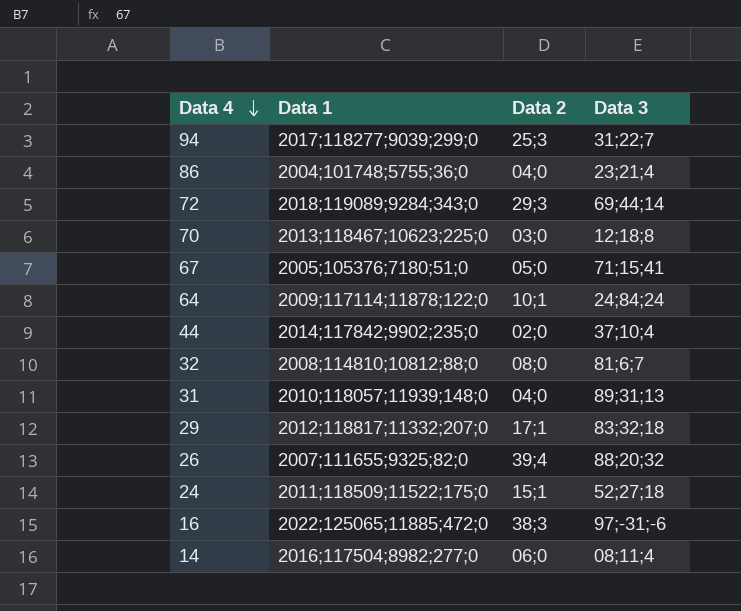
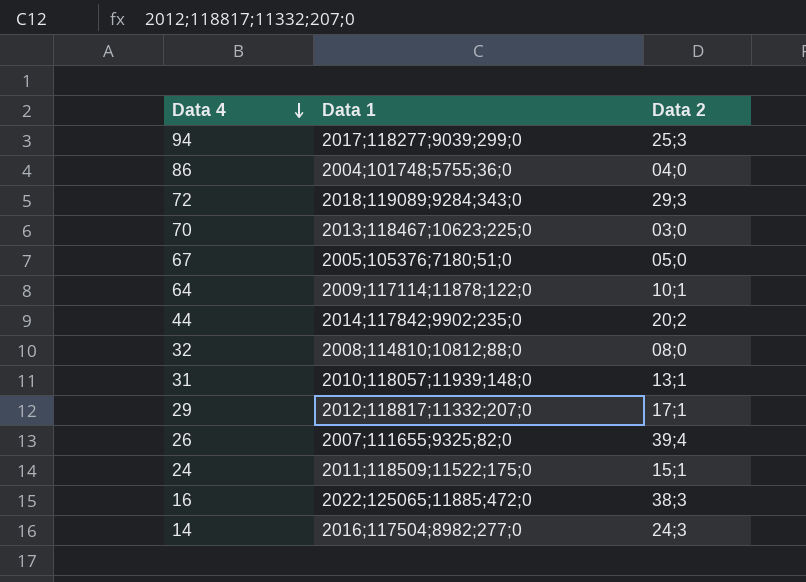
column Data 3 | position: 4 -> none
44 | Data 2: 02;0 -> 20;2
31 | Data 2: 04;0 -> 13;1
14 | Data 2: 06;0 -> 24;3

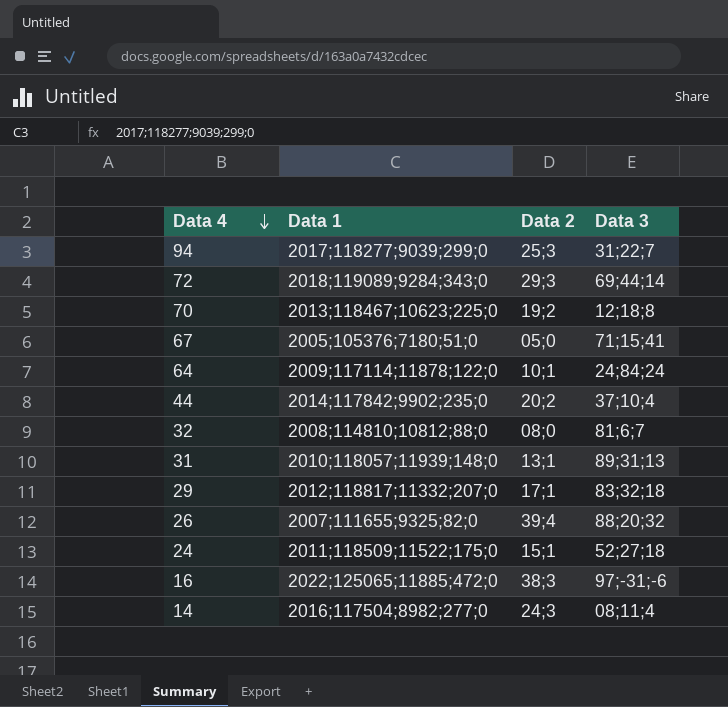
column Data 3 | position: none -> 4
row 86: 2004;101748;5755;36;0 | 04;0 -> none
70 | Data 2: 03;0 -> 19;2

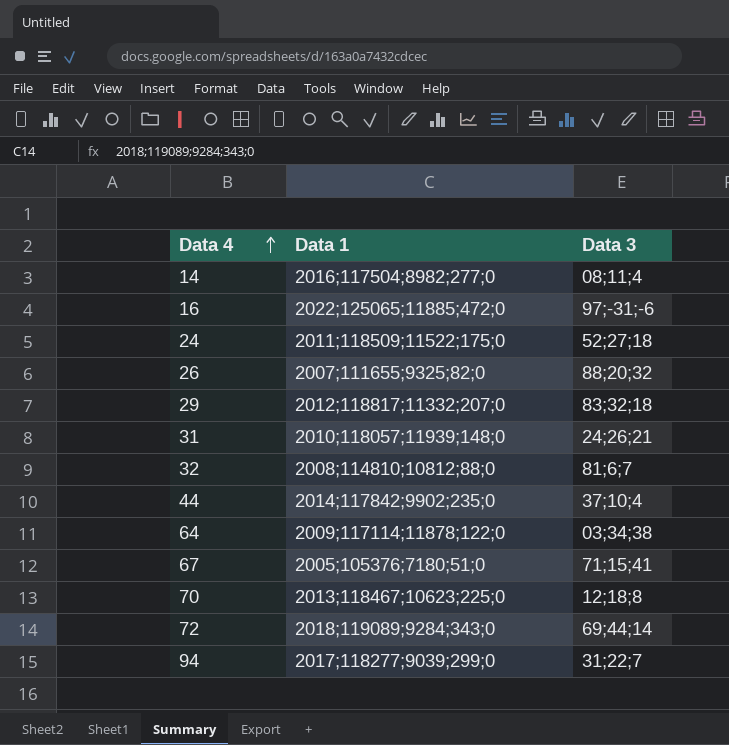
row order: Data 4 descending -> Data 4 ascending
column Data 2 | position: 3 -> none
31 | Data 3: 89;31;13 -> 24;26;21
64 | Data 3: 24;84;24 -> 03;34;38

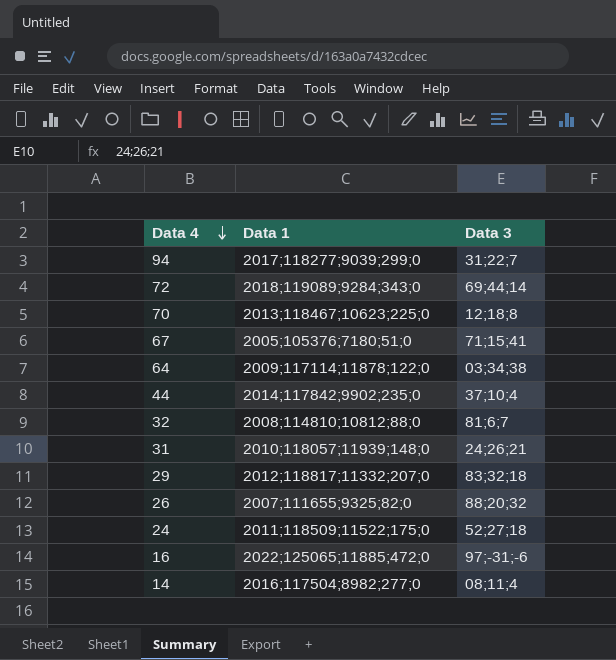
row order: Data 4 ascending -> Data 4 descending

